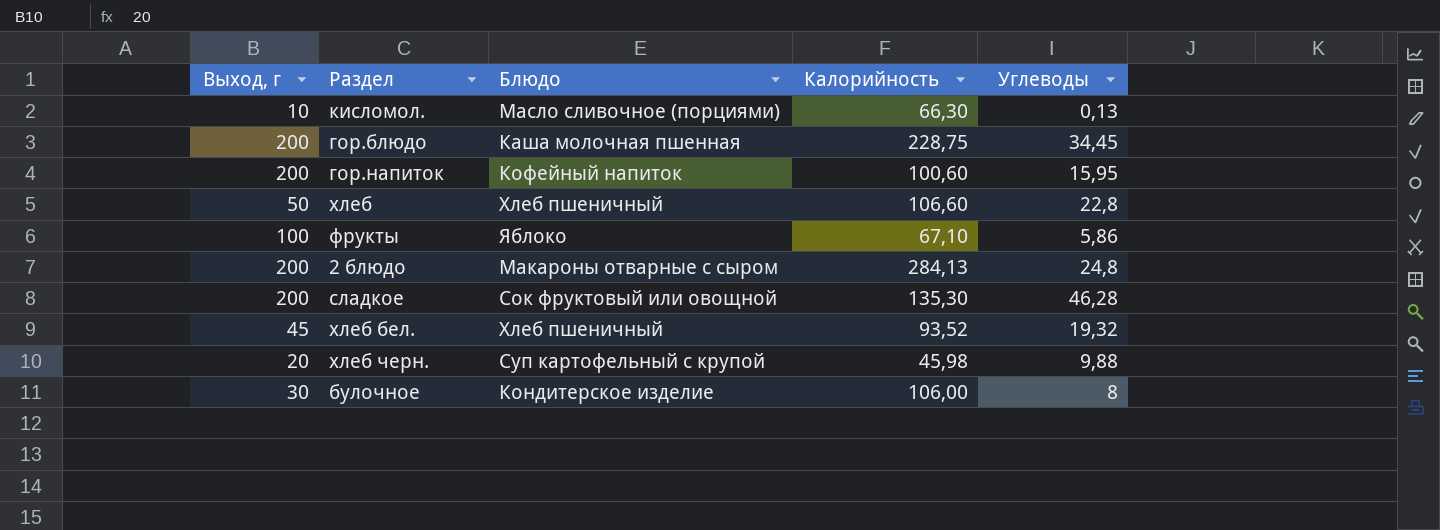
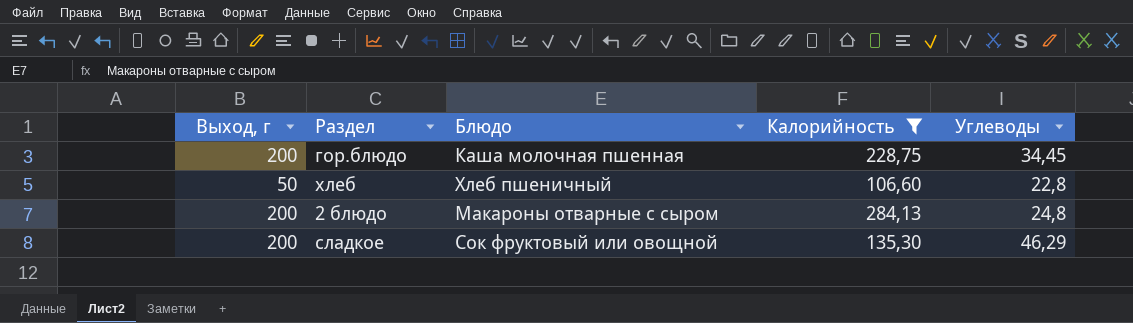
filter: none -> Калорийность >= 106,60
сладкое | Углеводы: 46,28 -> 46,29

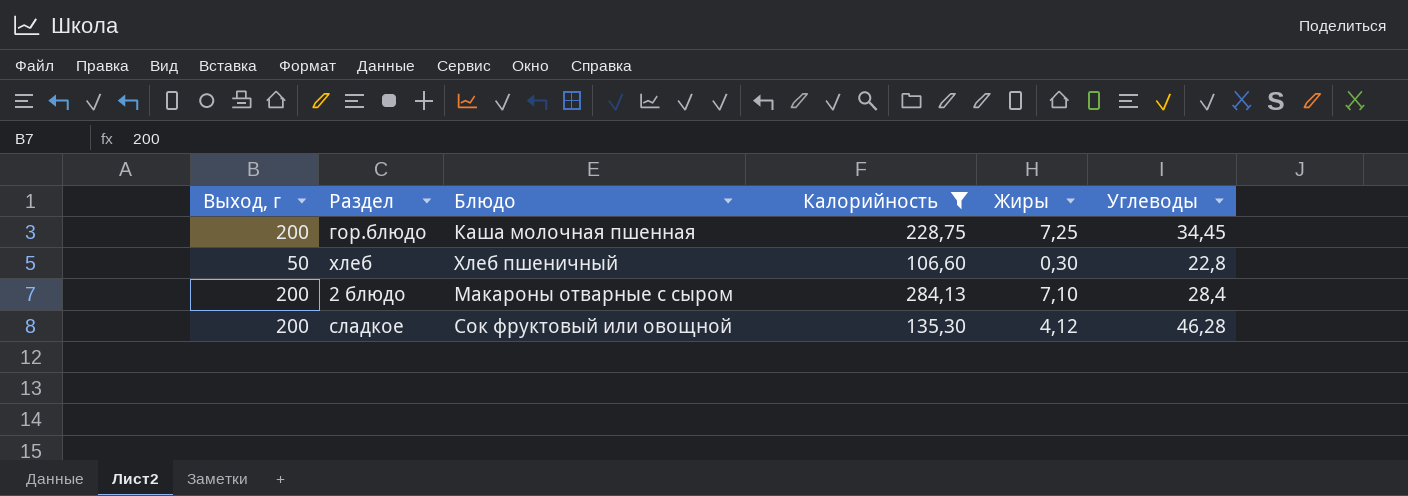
column Жиры | position: none -> 5
2 блюдо | Углеводы: 24,8 -> 28,4
сладкое | Углеводы: 46,29 -> 46,28

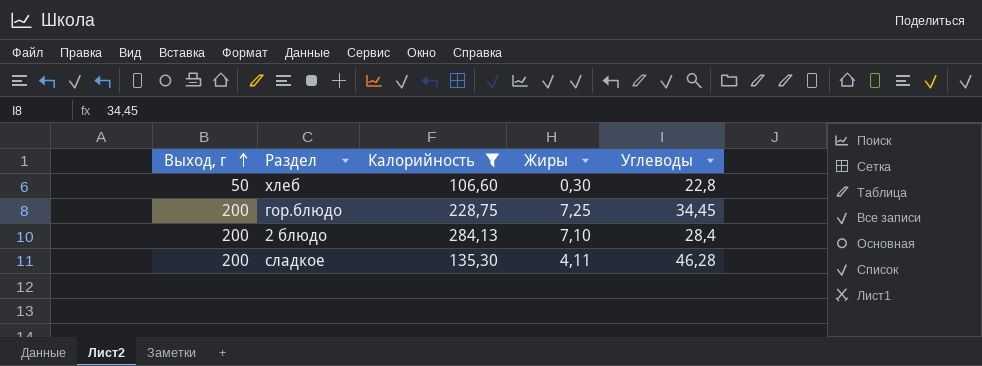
row order: none -> Выход, г ascending
column Блюдо | position: 3 -> none
сладкое | Жиры: 4,12 -> 4,11

